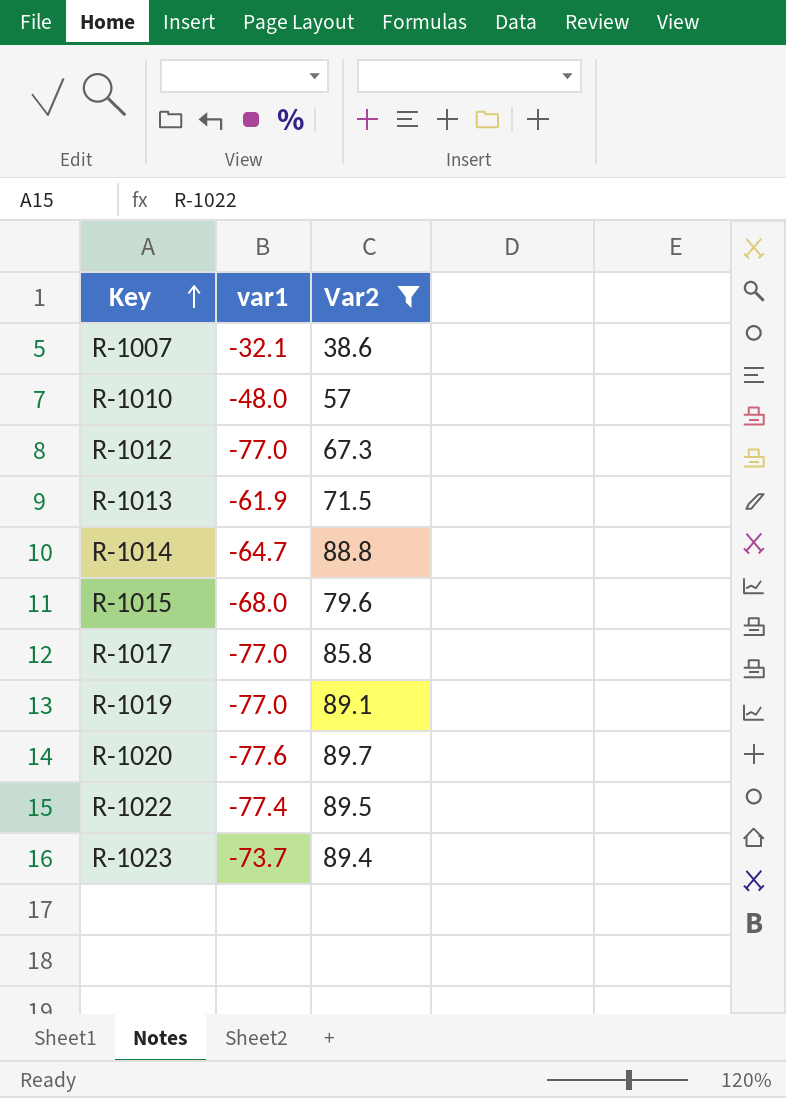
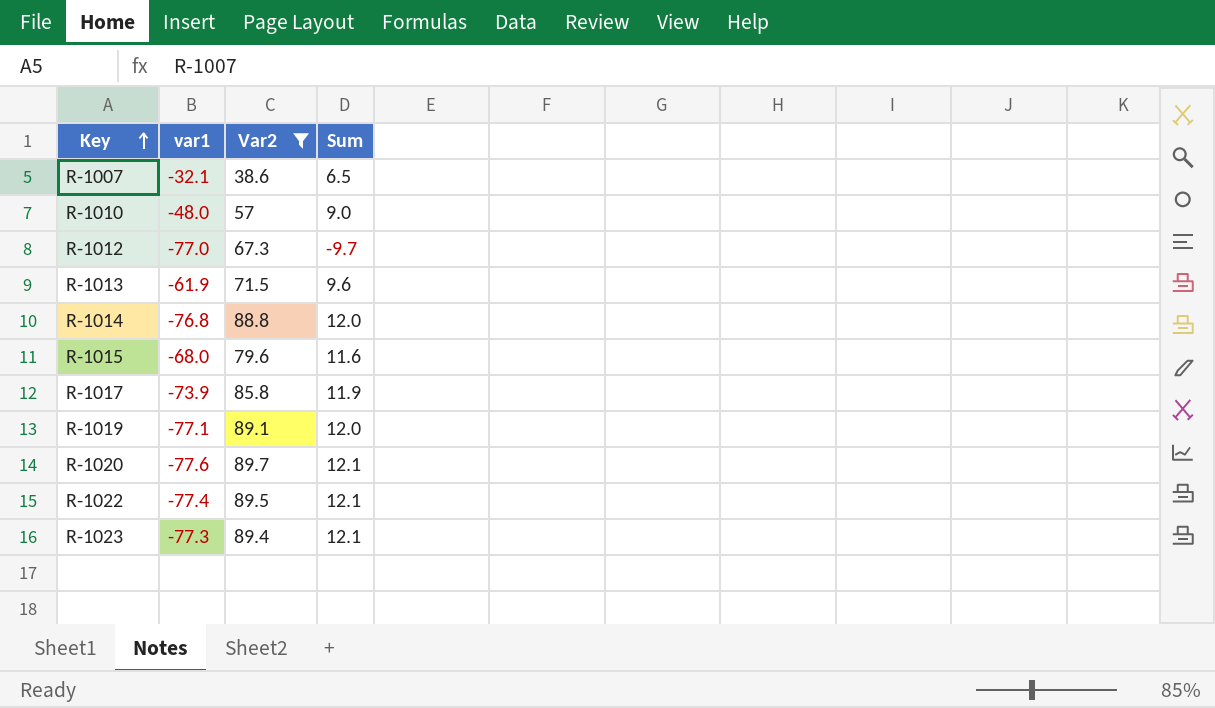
column Sum | formula: none -> [var1] + [Var2]
R-1014 | var1: -64.7 -> -76.8
R-1017 | var1: -77.0 -> -73.9
R-1019 | var1: -77.0 -> -77.1
R-1023 | var1: -73.7 -> -77.3

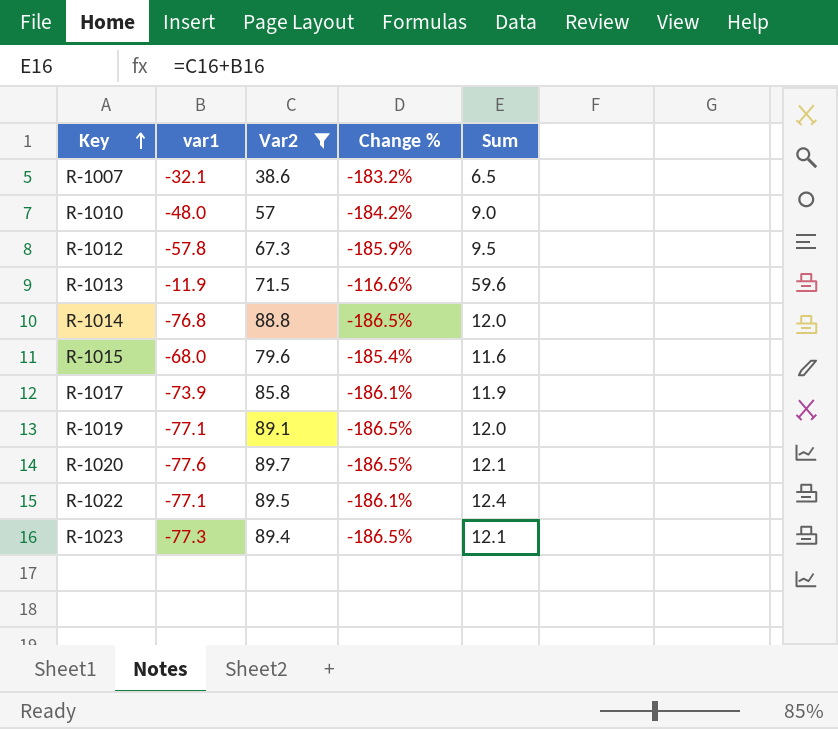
column Change % | formula: none -> ([var1] - [Var2]) / [Var2]
R-1012 | var1: -77.0 -> -57.8
R-1012 | Sum: -9.7 -> 9.5
R-1013 | var1: -61.9 -> -11.9
R-1013 | Sum: 9.6 -> 59.6
R-1022 | var1: -77.4 -> -77.1
R-1022 | Sum: 12.1 -> 12.4

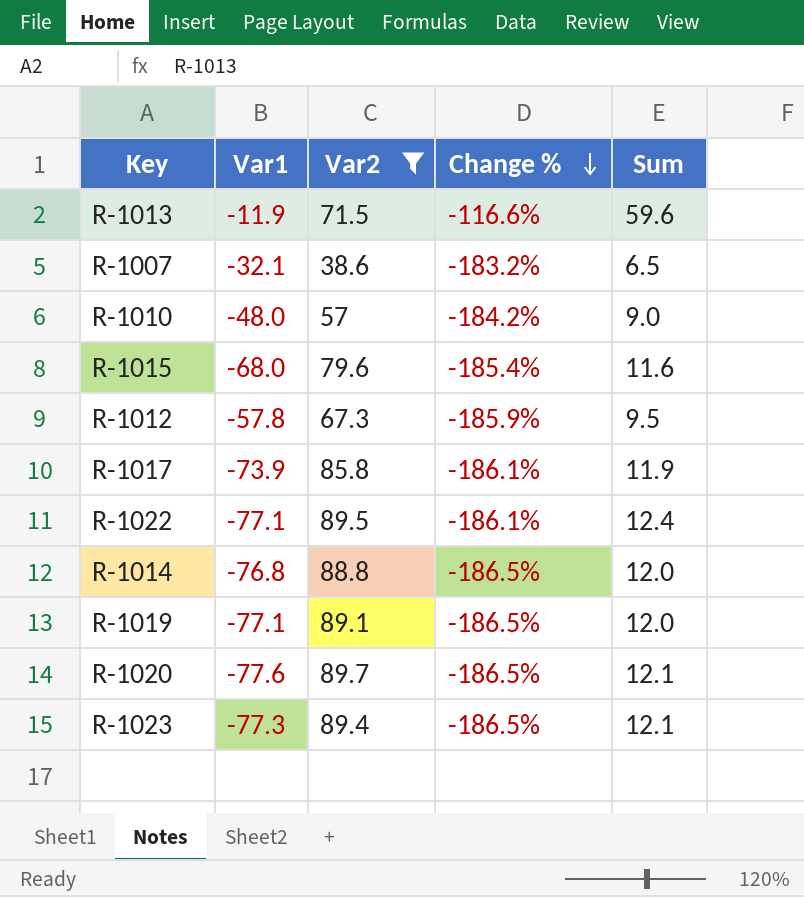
row order: Key ascending -> Change % descending
column name: var1 -> Var1

